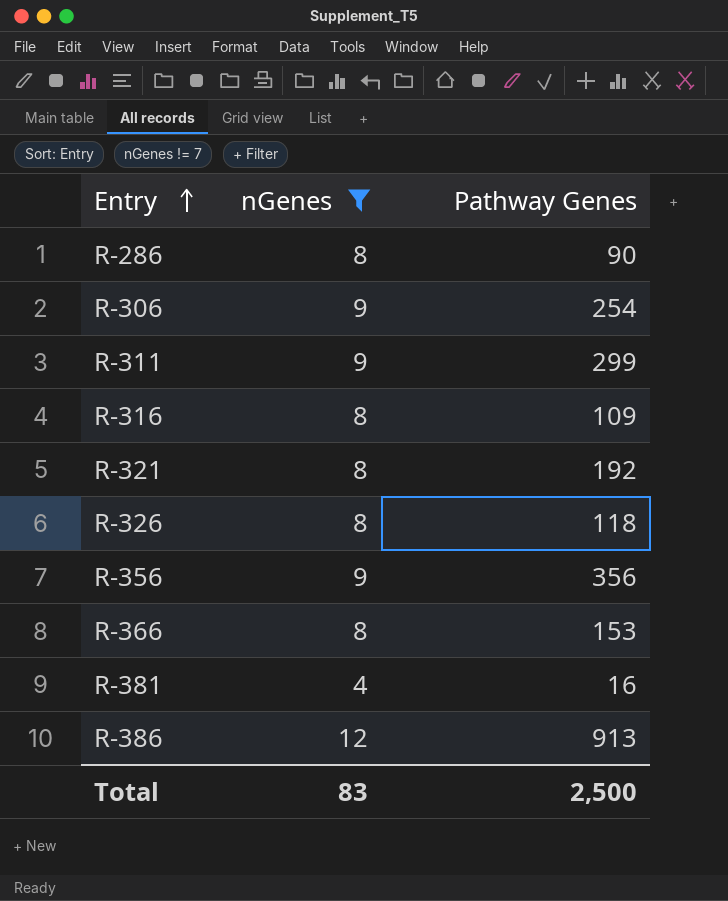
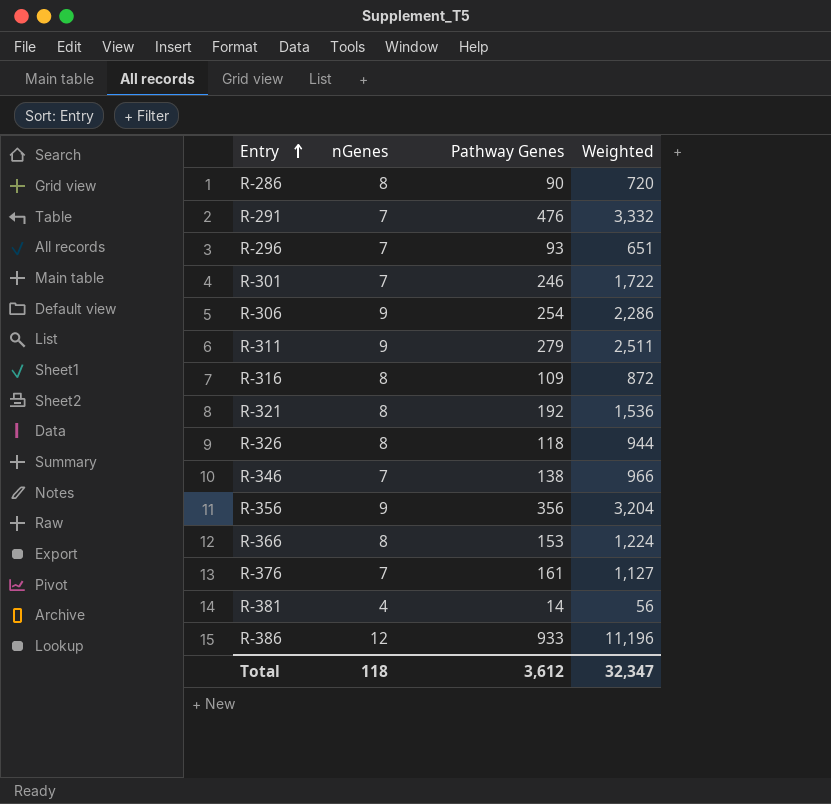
filter: nGenes != 7 -> none
column Weighted | formula: none -> [nGenes] * [Pathway Genes]
R-311 | Pathway Genes: 299 -> 279
R-381 | Pathway Genes: 16 -> 14
R-386 | Pathway Genes: 913 -> 933
Total | nGenes: 83 -> 118
Total | Pathway Genes: 2,500 -> 3,612

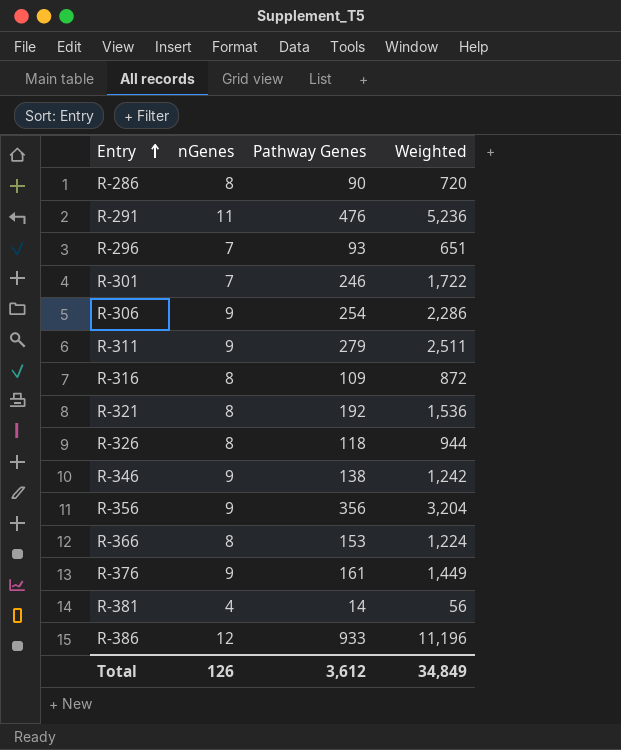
R-291 | nGenes: 7 -> 11
R-291 | Weighted: 3,332 -> 5,236
R-346 | nGenes: 7 -> 9
R-346 | Weighted: 966 -> 1,242
R-376 | nGenes: 7 -> 9
R-376 | Weighted: 1,127 -> 1,449
Total | nGenes: 118 -> 126
Total | Weighted: 32,347 -> 34,849

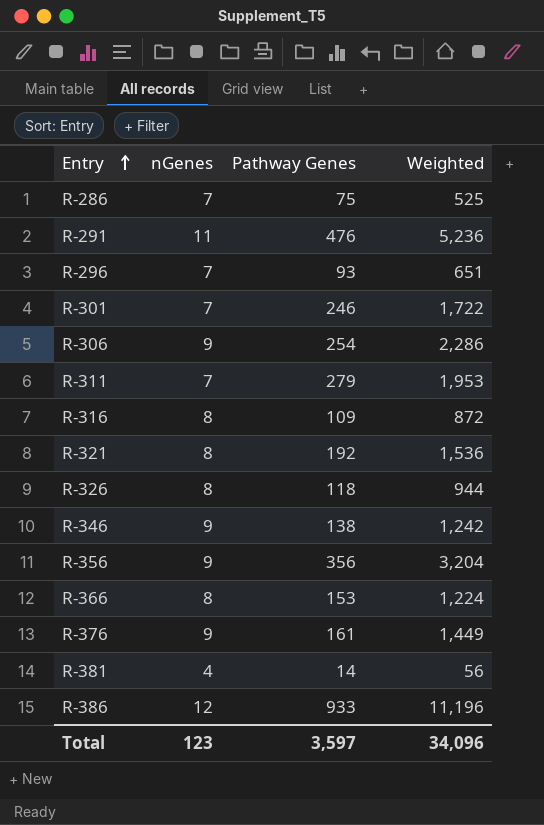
R-286 | nGenes: 8 -> 7
R-286 | Pathway Genes: 90 -> 75
R-286 | Weighted: 720 -> 525
R-311 | nGenes: 9 -> 7
R-311 | Weighted: 2,511 -> 1,953
Total | nGenes: 126 -> 123
Total | Pathway Genes: 3,612 -> 3,597
Total | Weighted: 34,849 -> 34,096

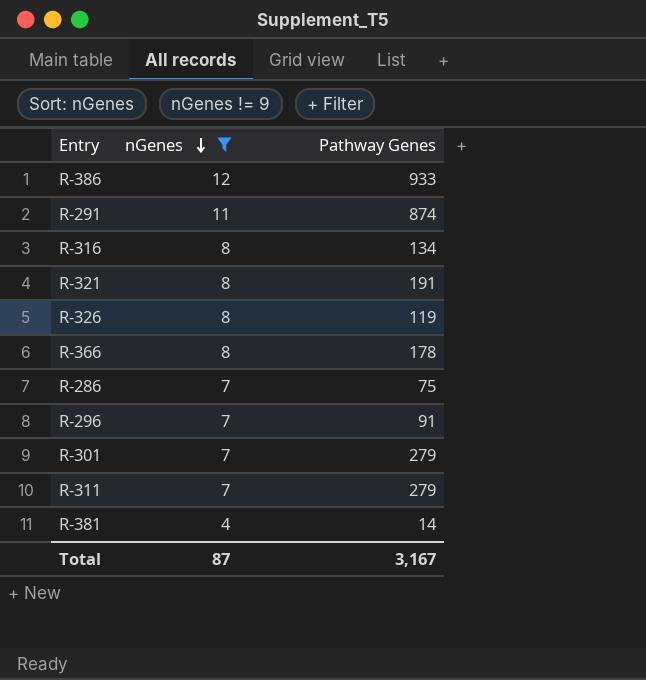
filter: none -> nGenes != 9
row order: Entry ascending -> nGenes descending
column Weighted | formula: [nGenes] * [Pathway Genes] -> none
R-291 | Pathway Genes: 476 -> 874
R-316 | Pathway Genes: 109 -> 134
R-321 | Pathway Genes: 192 -> 191
R-326 | Pathway Genes: 118 -> 119
R-366 | Pathway Genes: 153 -> 178
R-296 | Pathway Genes: 93 -> 91
R-301 | Pathway Genes: 246 -> 279
Total | nGenes: 123 -> 87
Total | Pathway Genes: 3,597 -> 3,167

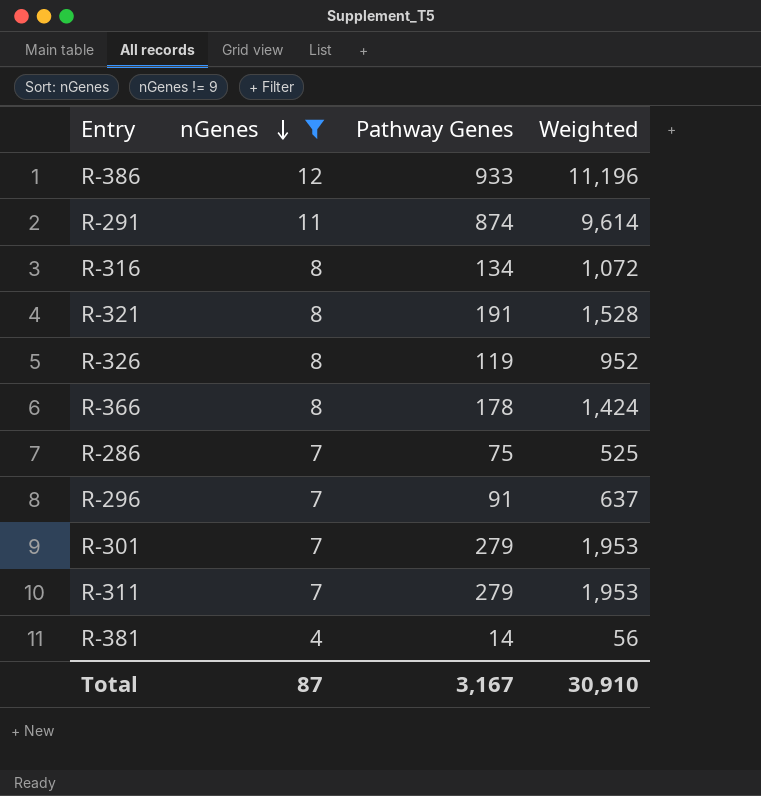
column Weighted | formula: none -> [nGenes] * [Pathway Genes]

